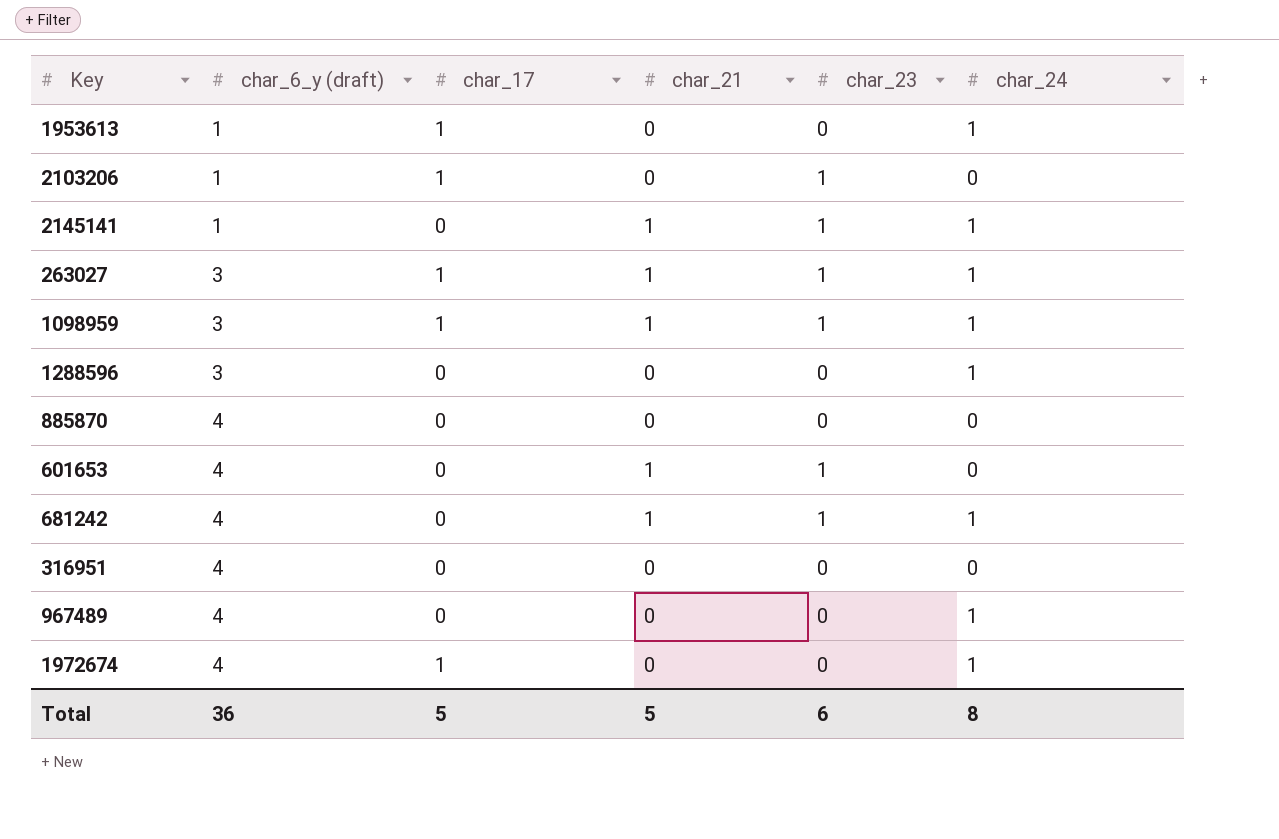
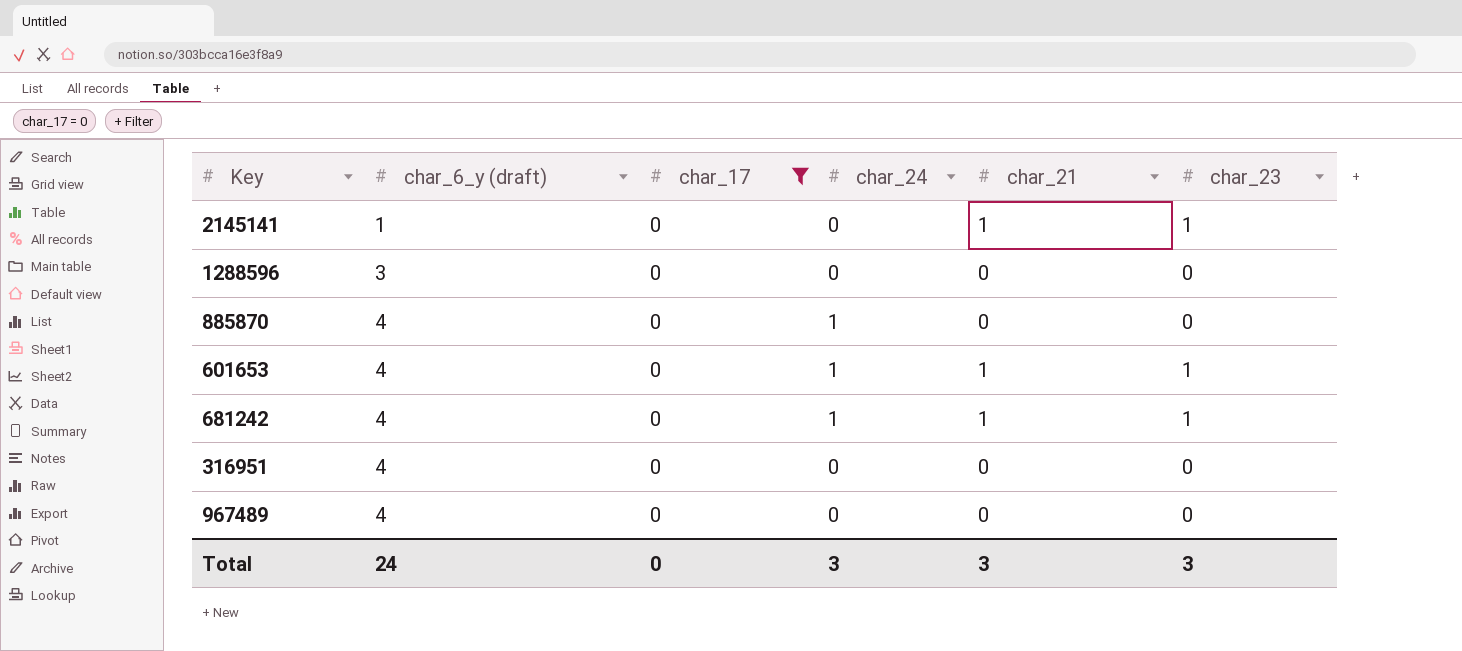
filter: none -> char_17 = 0
column char_24 | position: 6 -> 4
2145141 | char_24: 1 -> 0
1288596 | char_24: 1 -> 0
885870 | char_24: 0 -> 1
601653 | char_24: 0 -> 1
967489 | char_24: 1 -> 0
Total | char_6_y (draft): 36 -> 24
Total | char_17: 5 -> 0
Total | char_24: 8 -> 3
Total | char_21: 5 -> 3
Total | char_23: 6 -> 3

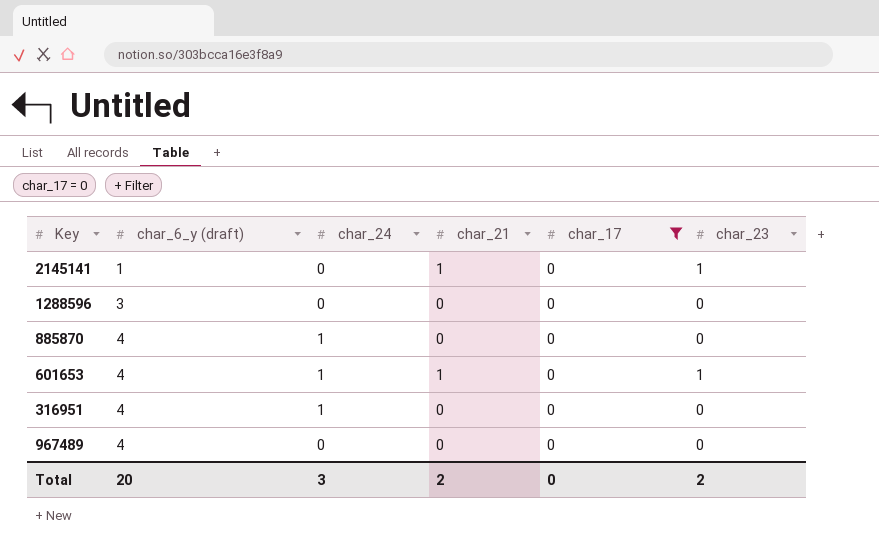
column char_17 | position: 3 -> 5
row 681242: 4 | 0 | 1 | 1 | 1 -> none
316951 | char_24: 0 -> 1
Total | char_6_y (draft): 24 -> 20
Total | char_21: 3 -> 2
Total | char_23: 3 -> 2

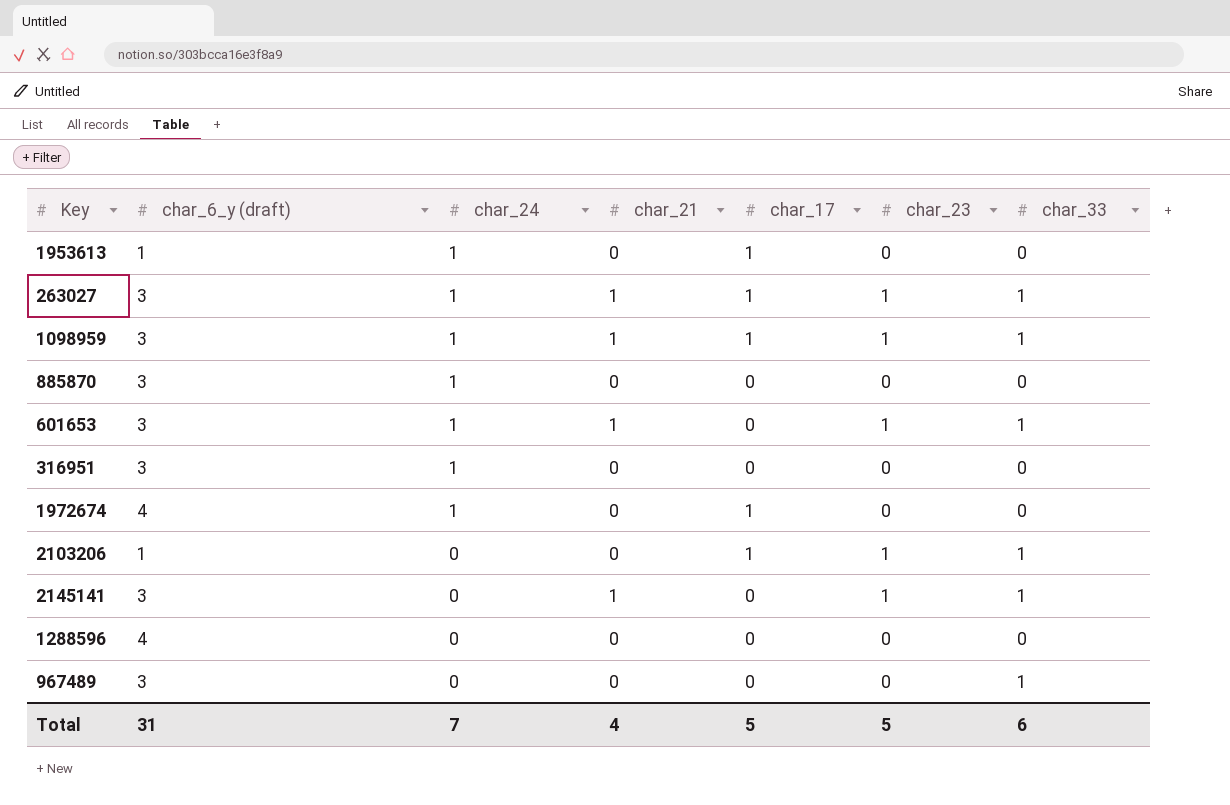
filter: char_17 = 0 -> none
row order: char_6_y (draft) ascending -> char_24 descending
column char_33 | position: none -> 7
885870 | char_6_y (draft): 4 -> 3
601653 | char_6_y (draft): 4 -> 3
316951 | char_6_y (draft): 4 -> 3
2145141 | char_6_y (draft): 1 -> 3
1288596 | char_6_y (draft): 3 -> 4
967489 | char_6_y (draft): 4 -> 3
Total | char_6_y (draft): 20 -> 31
Total | char_24: 3 -> 7
Total | char_21: 2 -> 4
Total | char_17: 0 -> 5
Total | char_23: 2 -> 5

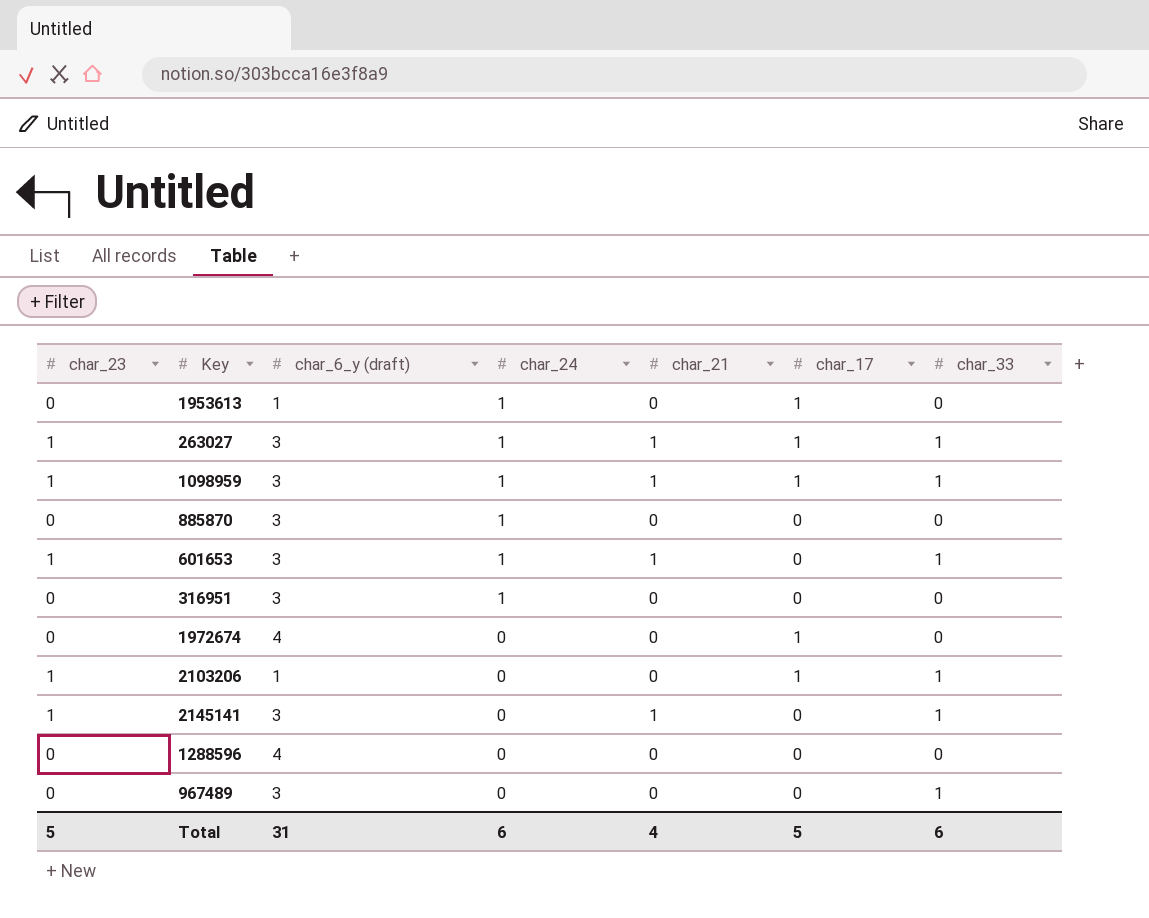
column char_23 | position: 6 -> 1
1972674 | char_24: 1 -> 0
Total | char_24: 7 -> 6

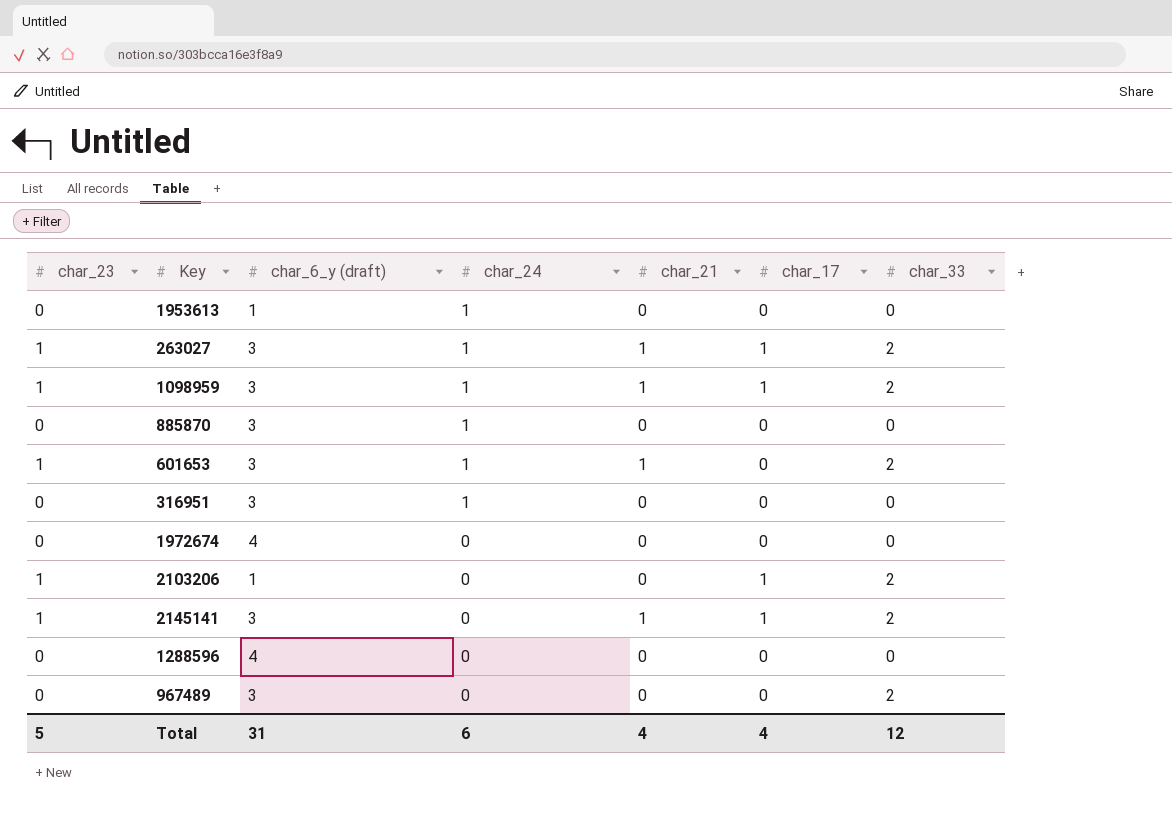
1953613 | char_17: 1 -> 0
263027 | char_33: 1 -> 2
1098959 | char_33: 1 -> 2
601653 | char_33: 1 -> 2
1972674 | char_17: 1 -> 0
2103206 | char_33: 1 -> 2
2145141 | char_17: 0 -> 1
2145141 | char_33: 1 -> 2
967489 | char_33: 1 -> 2
Total | char_17: 5 -> 4
Total | char_33: 6 -> 12

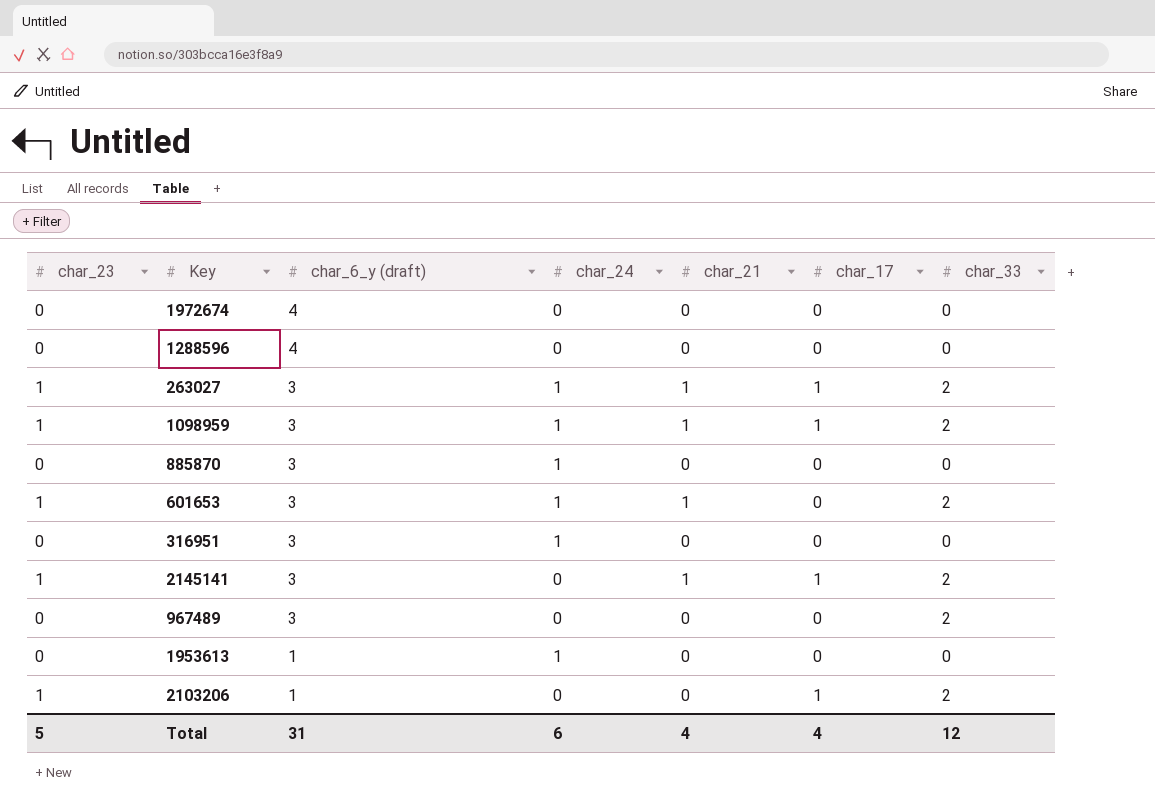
row order: char_24 descending -> char_6_y (draft) descending

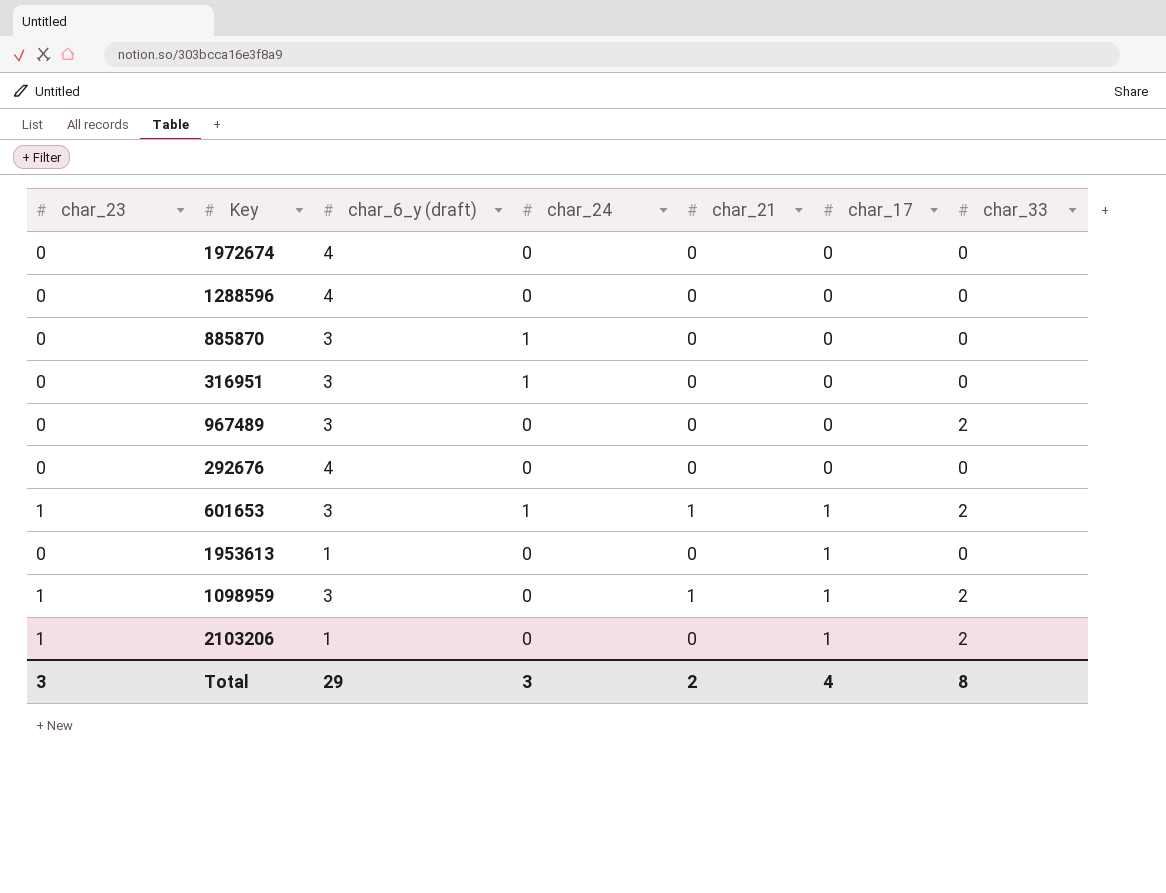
row order: char_6_y (draft) descending -> char_17 ascending
row 263027: 1 | 3 | 1 | 1 | 1 | 2 -> none
row 2145141: 1 | 3 | 0 | 1 | 1 | 2 -> none
row 292676: none -> 0 | 4 | 0 | 0 | 0 | 0
601653 | char_17: 0 -> 1
1953613 | char_24: 1 -> 0
1953613 | char_17: 0 -> 1
1098959 | char_24: 1 -> 0
Total | char_23: 5 -> 3
Total | char_6_y (draft): 31 -> 29
Total | char_24: 6 -> 3
Total | char_21: 4 -> 2
Total | char_33: 12 -> 8

